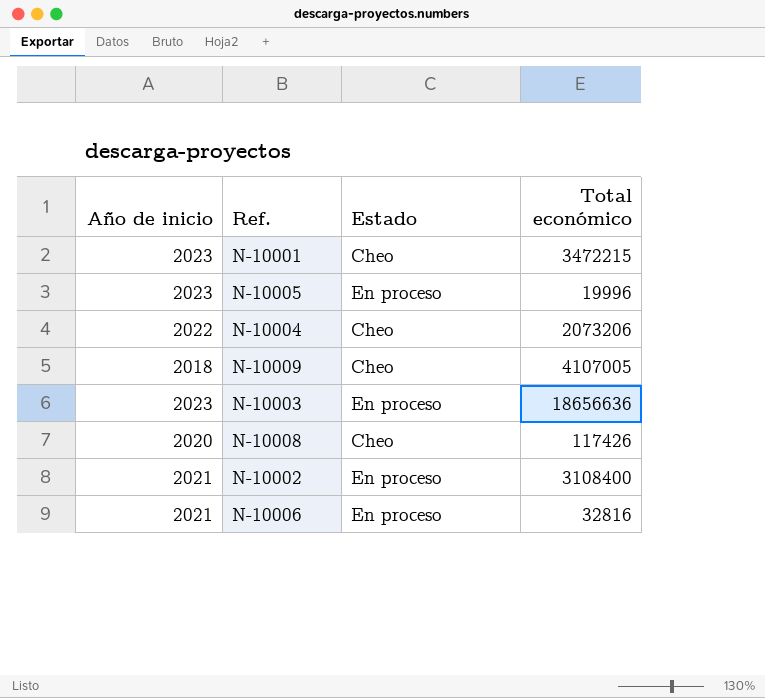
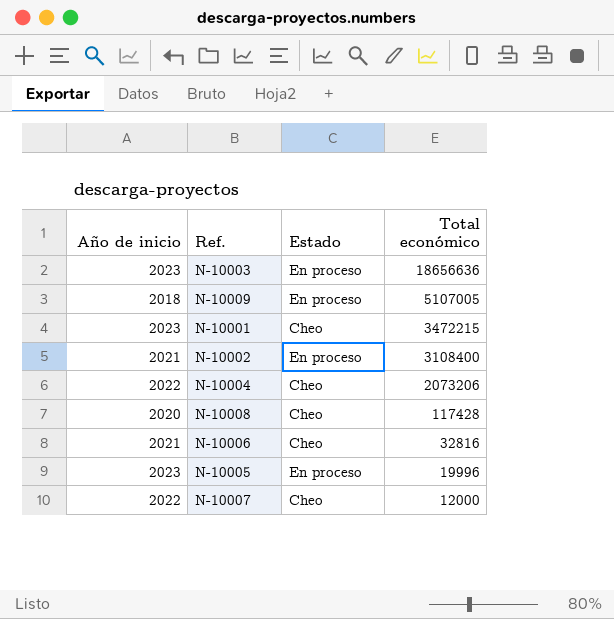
row order: none -> Total económico descending
N-10009 | Estado: Cheo -> En proceso
N-10009 | Total económico: 4107005 -> 5107005
N-10008 | Total económico: 117426 -> 117428
N-10006 | Estado: En proceso -> Cheo
row N-10007: none -> 2022 | Cheo | 12000

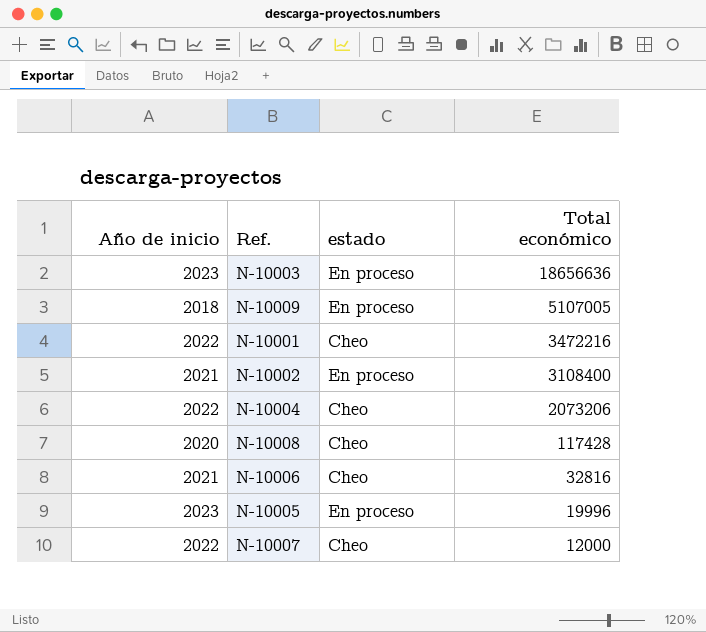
column name: Estado -> estado
N-10001 | Año de inicio: 2023 -> 2022
N-10001 | Total económico: 3472215 -> 3472216

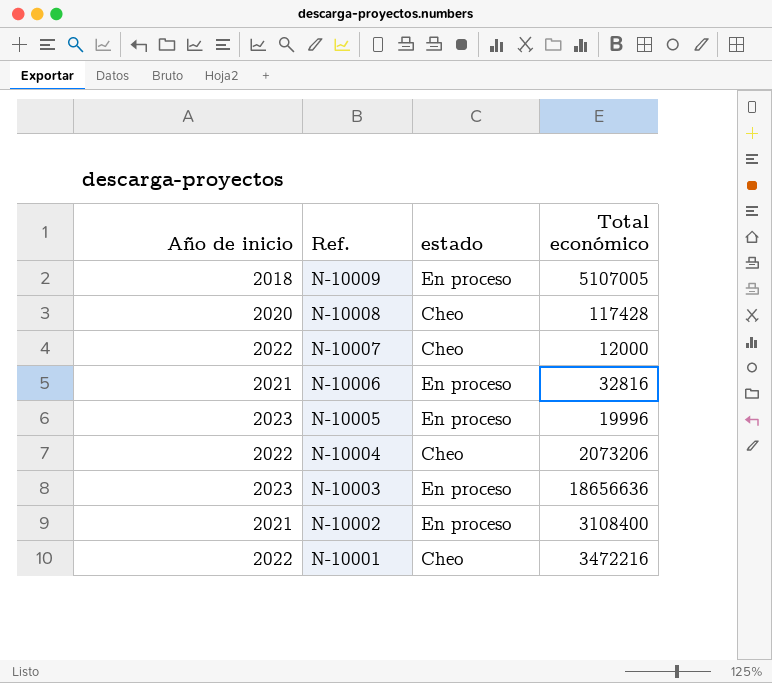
row order: Total económico descending -> Ref. descending
N-10006 | estado: Cheo -> En proceso

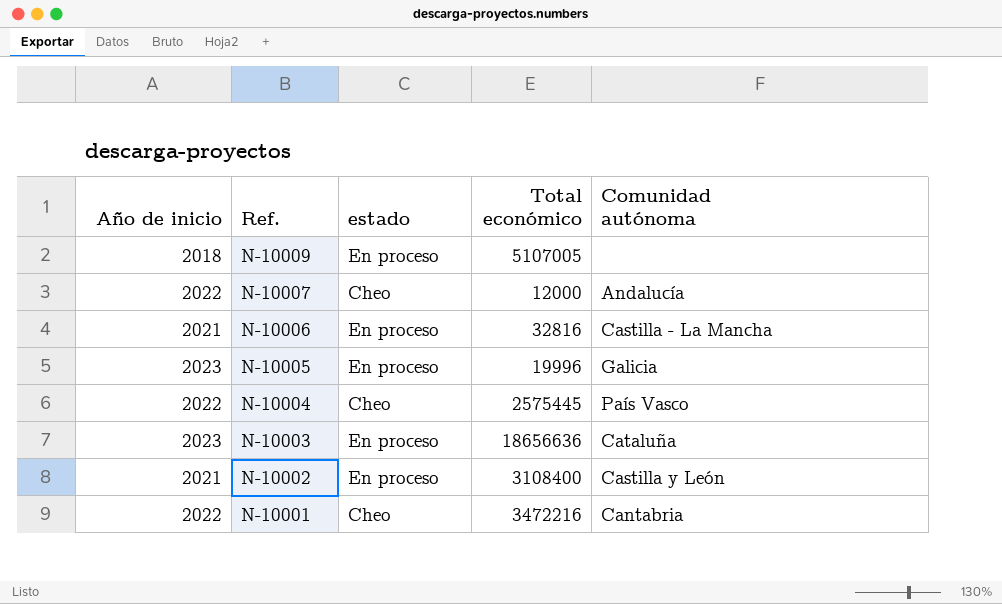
column Comunidad autónoma | position: none -> 5
row N-10008: 2020 | Cheo | 117428 -> none
N-10004 | Total económico: 2073206 -> 2575445

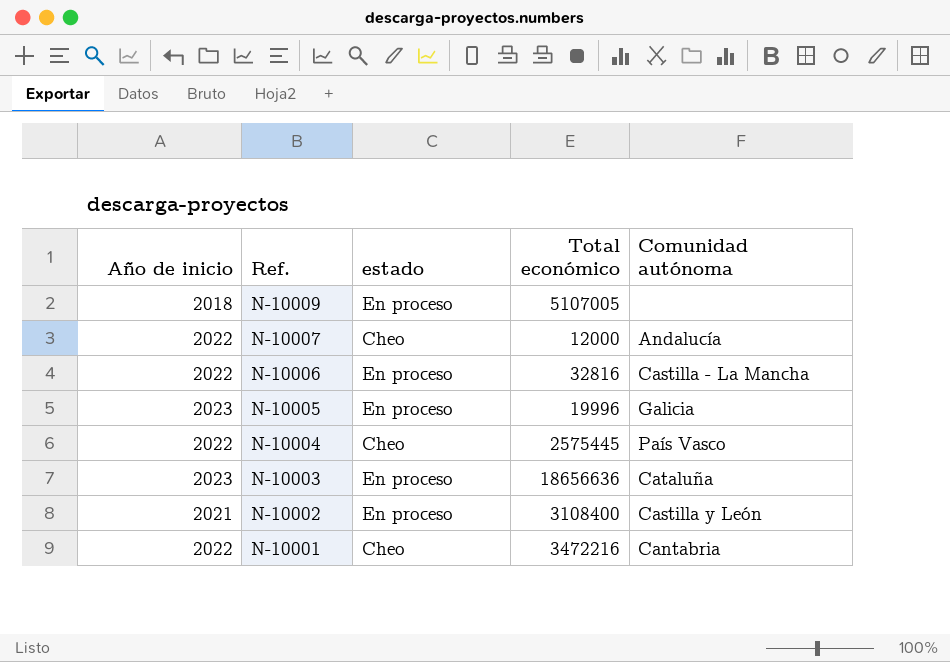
N-10006 | Año de inicio: 2021 -> 2022

